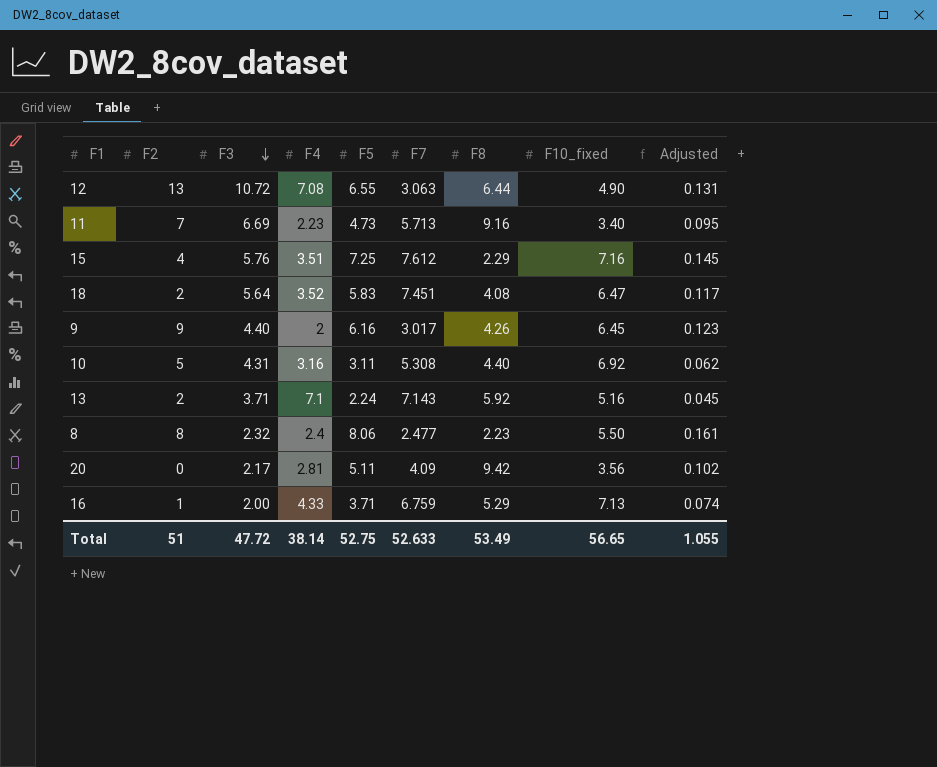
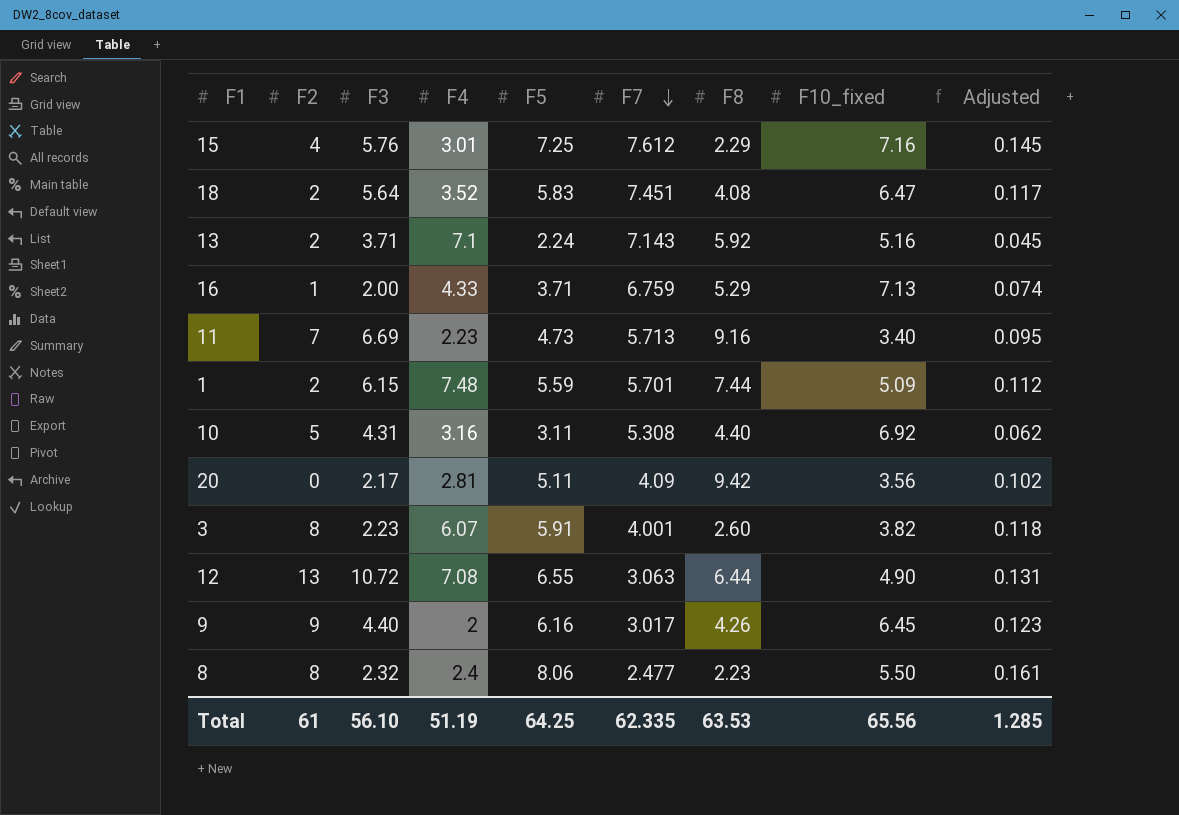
row order: F3 descending -> F7 descending
15 | F4: 3.51 -> 3.01
row 1: none -> 2 | 6.15 | 7.48 | 5.59 | 5.701 | 7.44 | 5.09 | 0.112
row 3: none -> 8 | 2.23 | 6.07 | 5.91 | 4.001 | 2.60 | 3.82 | 0.118
Total | F2: 51 -> 61
Total | F3: 47.72 -> 56.10
Total | F4: 38.14 -> 51.19
Total | F5: 52.75 -> 64.25
Total | F7: 52.633 -> 62.335
Total | F8: 53.49 -> 63.53
Total | F10_fixed: 56.65 -> 65.56
Total | Adjusted: 1.055 -> 1.285

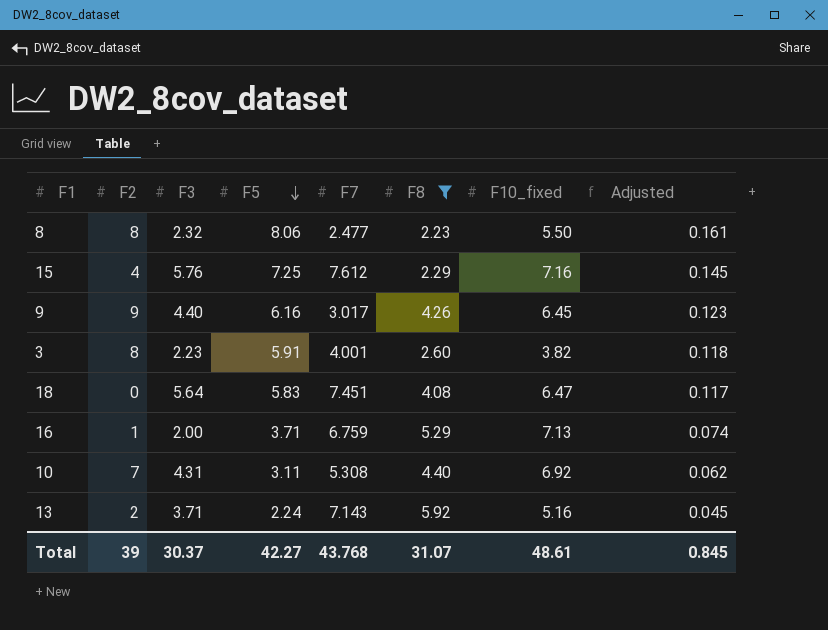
filter: none -> F8 <= 5.92
row order: F7 descending -> F5 descending
column F4 | position: 4 -> none
18 | F2: 2 -> 0
10 | F2: 5 -> 7
Total | F2: 61 -> 39
Total | F3: 56.10 -> 30.37
Total | F5: 64.25 -> 42.27
Total | F7: 62.335 -> 43.768
Total | F8: 63.53 -> 31.07
Total | F10_fixed: 65.56 -> 48.61
Total | Adjusted: 1.285 -> 0.845

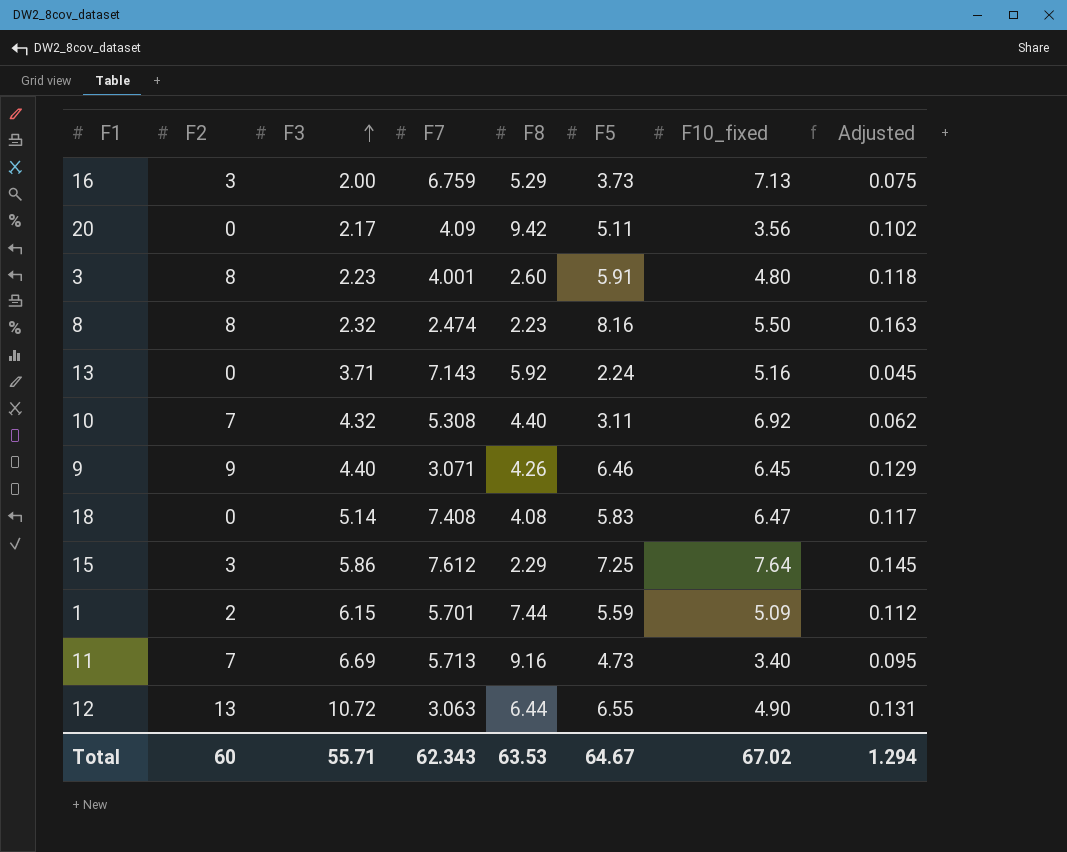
filter: F8 <= 5.92 -> none
row order: F5 descending -> F3 ascending
column F5 | position: 4 -> 6
16 | F2: 1 -> 3
16 | F5: 3.71 -> 3.73
16 | Adjusted: 0.074 -> 0.075
3 | F10_fixed: 3.82 -> 4.80
8 | F7: 2.477 -> 2.474
8 | F5: 8.06 -> 8.16
8 | Adjusted: 0.161 -> 0.163
13 | F2: 2 -> 0
10 | F3: 4.31 -> 4.32
9 | F7: 3.017 -> 3.071
9 | F5: 6.16 -> 6.46
9 | Adjusted: 0.123 -> 0.129
18 | F3: 5.64 -> 5.14
18 | F7: 7.451 -> 7.408
15 | F2: 4 -> 3
15 | F3: 5.76 -> 5.86
15 | F10_fixed: 7.16 -> 7.64
Total | F2: 39 -> 60
Total | F3: 30.37 -> 55.71
Total | F7: 43.768 -> 62.343
Total | F8: 31.07 -> 63.53
Total | F5: 42.27 -> 64.67
Total | F10_fixed: 48.61 -> 67.02
Total | Adjusted: 0.845 -> 1.294

